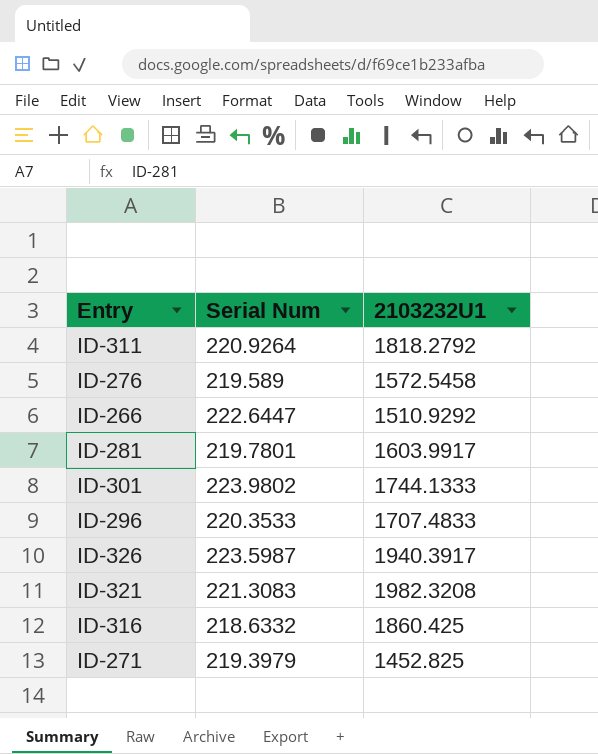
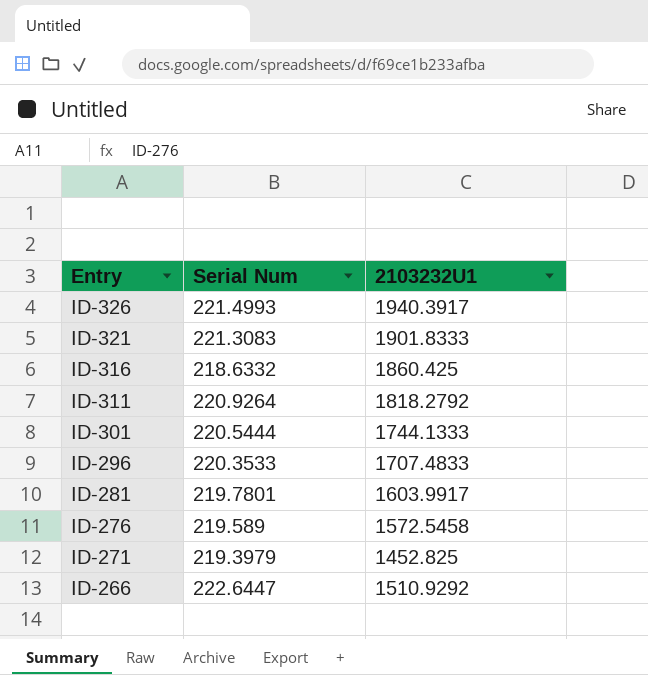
row order: none -> Entry descending
ID-326 | Serial Num: 223.5987 -> 221.4993
ID-321 | 2103232U1: 1982.3208 -> 1901.8333
ID-301 | Serial Num: 223.9802 -> 220.5444

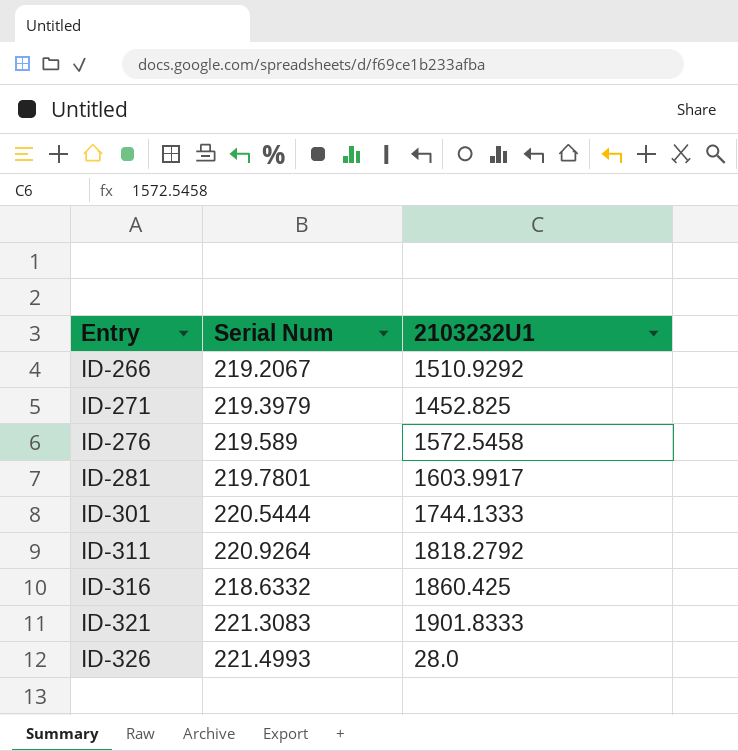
row order: Entry descending -> Entry ascending
row ID-296: 220.3533 | 1707.4833 -> none
ID-266 | Serial Num: 222.6447 -> 219.2067
ID-326 | 2103232U1: 1940.3917 -> 28.0

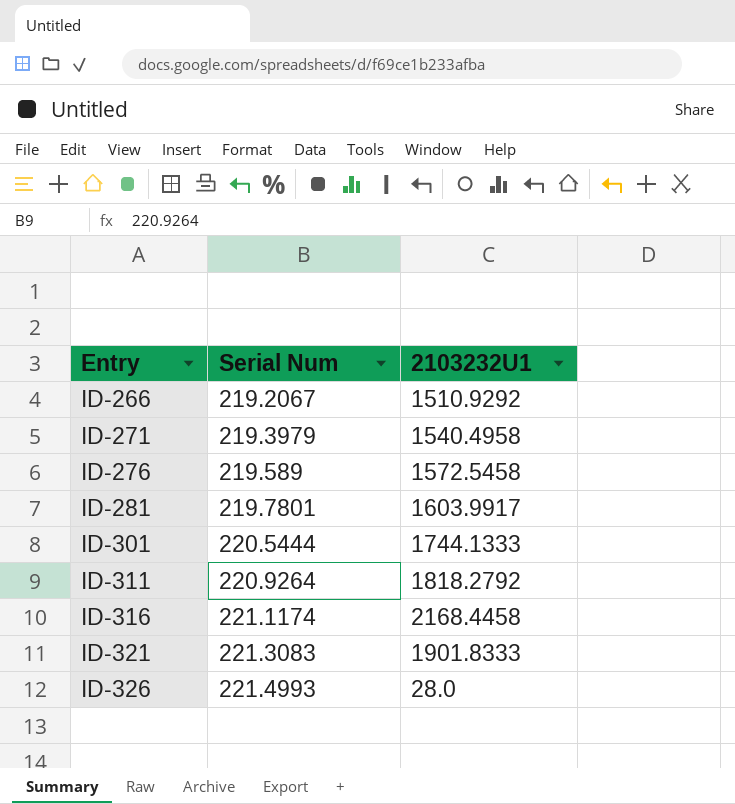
ID-271 | 2103232U1: 1452.825 -> 1540.4958
ID-316 | Serial Num: 218.6332 -> 221.1174
ID-316 | 2103232U1: 1860.425 -> 2168.4458

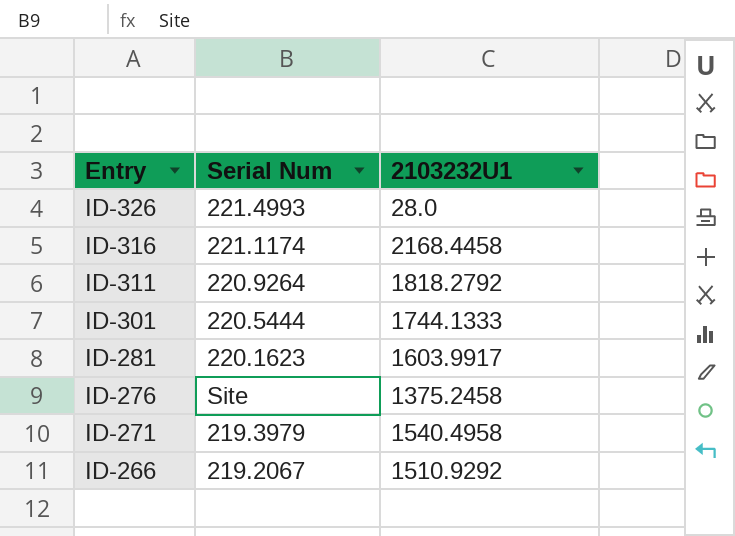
row order: Entry ascending -> Entry descending
row ID-321: 221.3083 | 1901.8333 -> none
ID-281 | Serial Num: 219.7801 -> 220.1623
ID-276 | Serial Num: 219.589 -> Site
ID-276 | 2103232U1: 1572.5458 -> 1375.2458

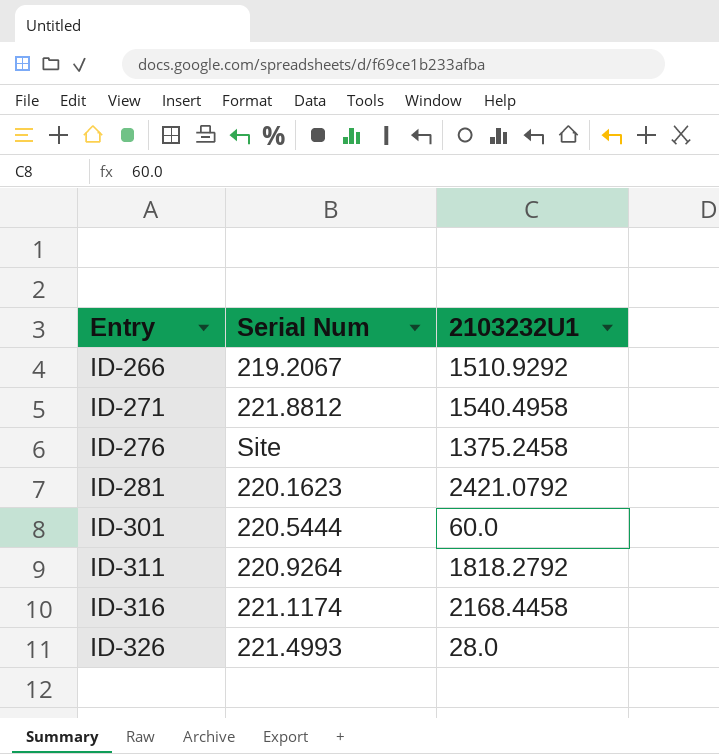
row order: Entry descending -> Entry ascending
ID-271 | Serial Num: 219.3979 -> 221.8812
ID-281 | 2103232U1: 1603.9917 -> 2421.0792
ID-301 | 2103232U1: 1744.1333 -> 60.0

